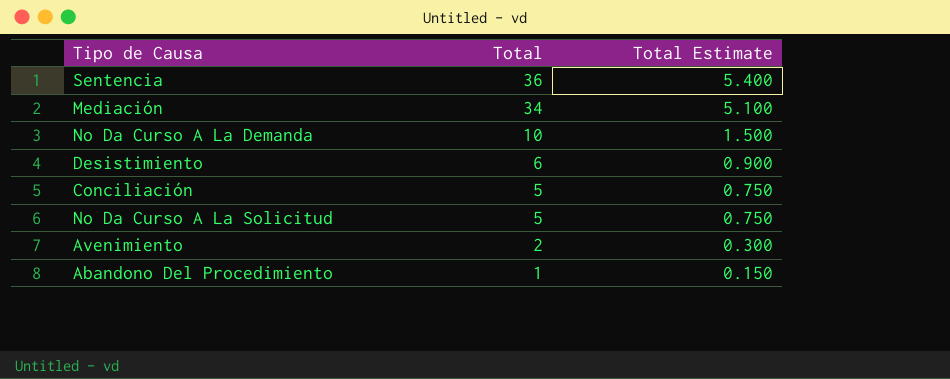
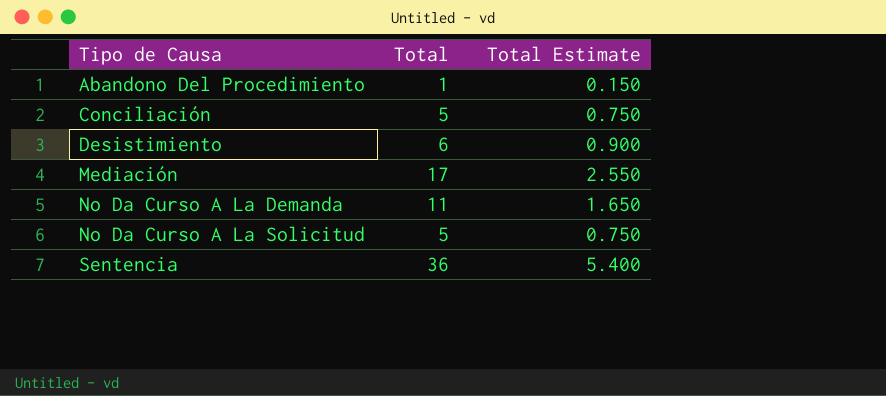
row order: Total descending -> Tipo de Causa ascending
row Avenimiento: 2 | 0.300 -> none
Mediación | Total: 34 -> 17
Mediación | Total Estimate: 5.100 -> 2.550
No Da Curso A La Demanda | Total: 10 -> 11
No Da Curso A La Demanda | Total Estimate: 1.500 -> 1.650

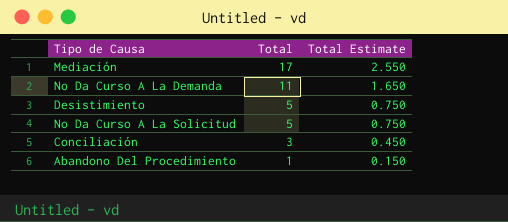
row order: Tipo de Causa ascending -> Total descending
row Sentencia: 36 | 5.400 -> none
Desistimiento | Total: 6 -> 5
Desistimiento | Total Estimate: 0.900 -> 0.750
Conciliación | Total: 5 -> 3
Conciliación | Total Estimate: 0.750 -> 0.450

